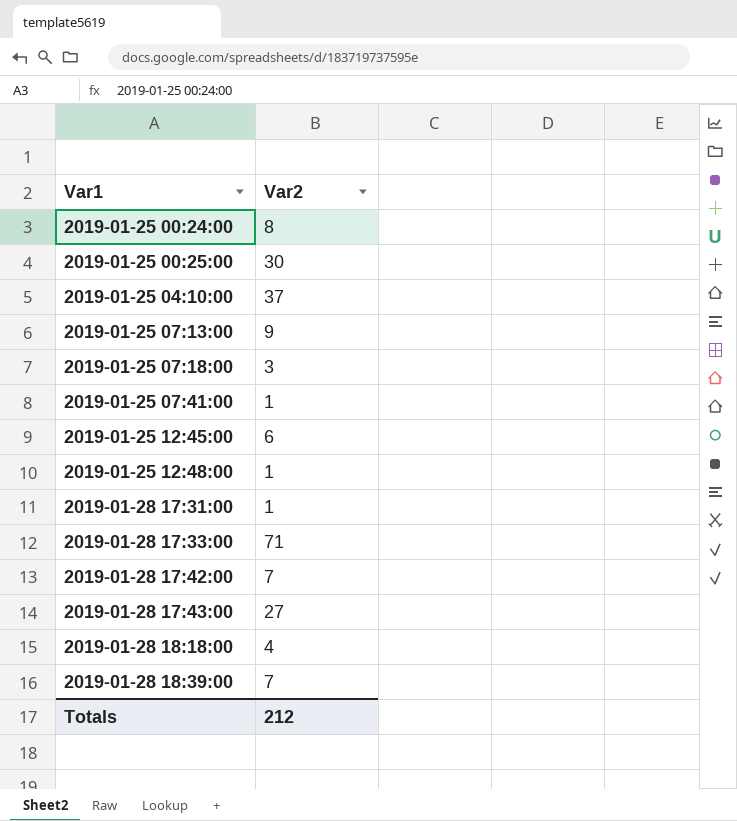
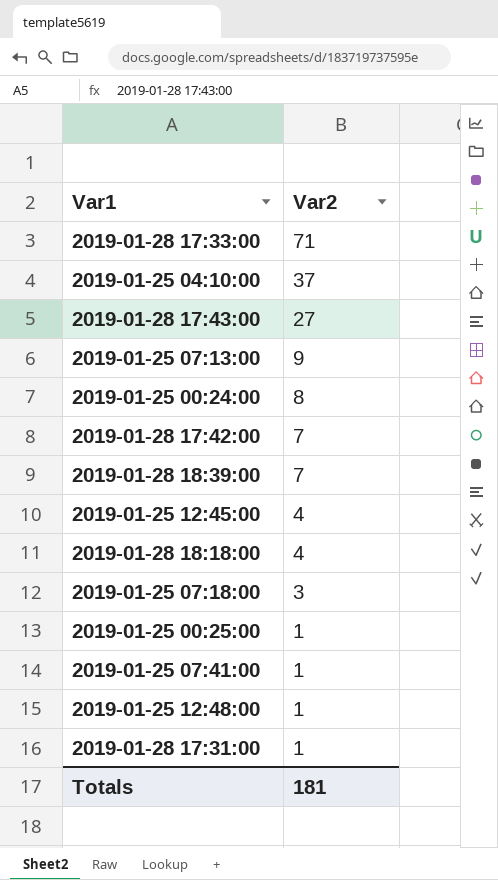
row order: Var1 ascending -> Var2 descending
2019-01-25 12:45:00 | Var2: 6 -> 4
2019-01-25 00:25:00 | Var2: 30 -> 1
Totals | Var2: 212 -> 181

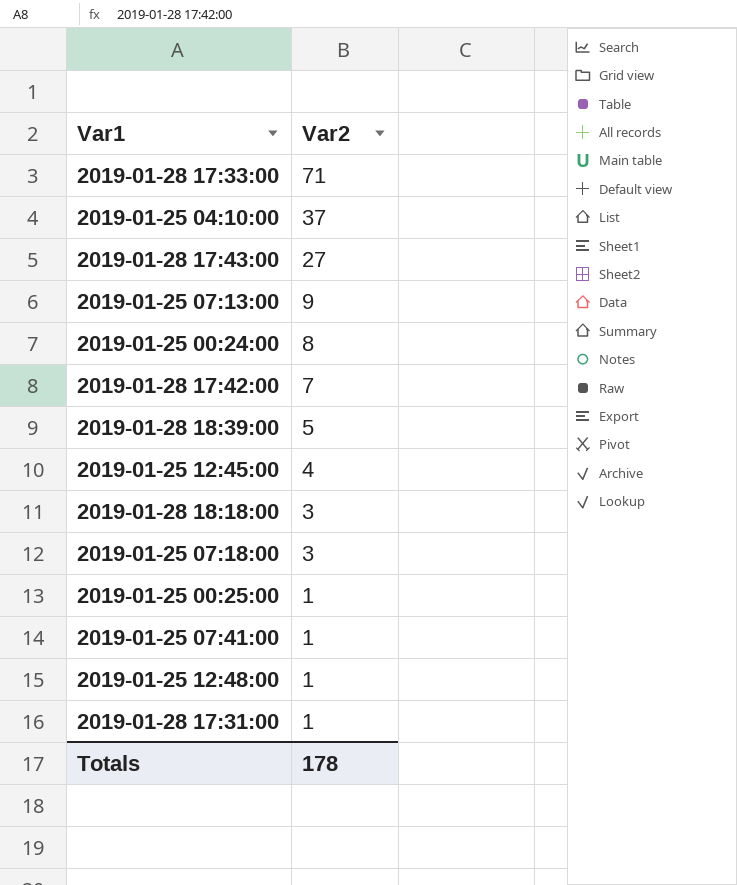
2019-01-28 18:39:00 | Var2: 7 -> 5
2019-01-28 18:18:00 | Var2: 4 -> 3
Totals | Var2: 181 -> 178

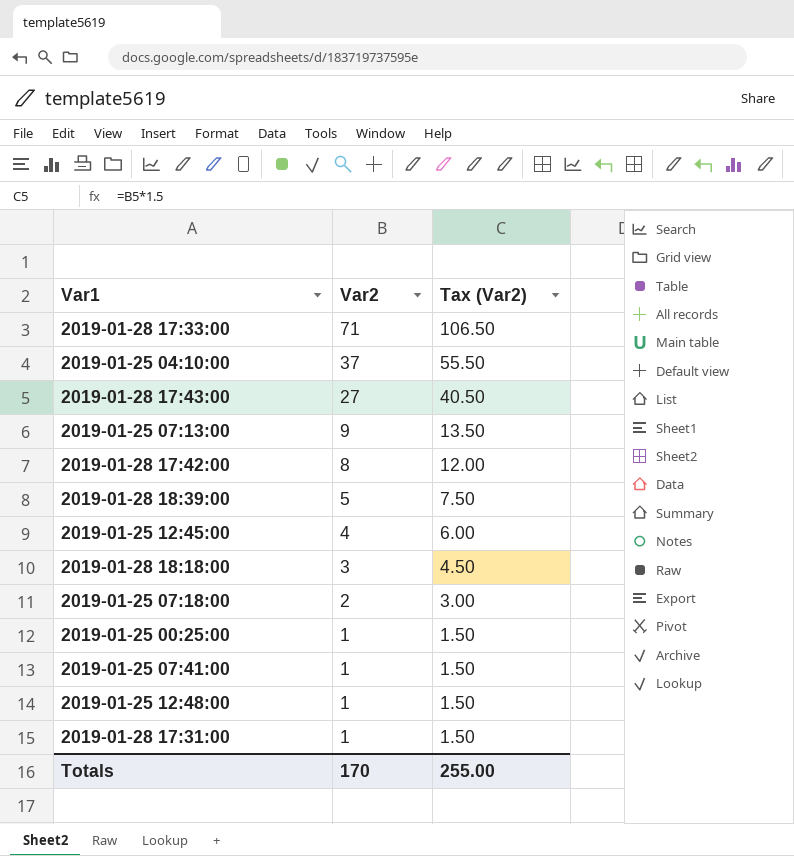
column Tax (Var2) | formula: none -> [Var2] * 1.5
row 2019-01-25 00:24:00: 8 -> none
2019-01-28 17:42:00 | Var2: 7 -> 8
2019-01-25 07:18:00 | Var2: 3 -> 2
Totals | Var2: 178 -> 170

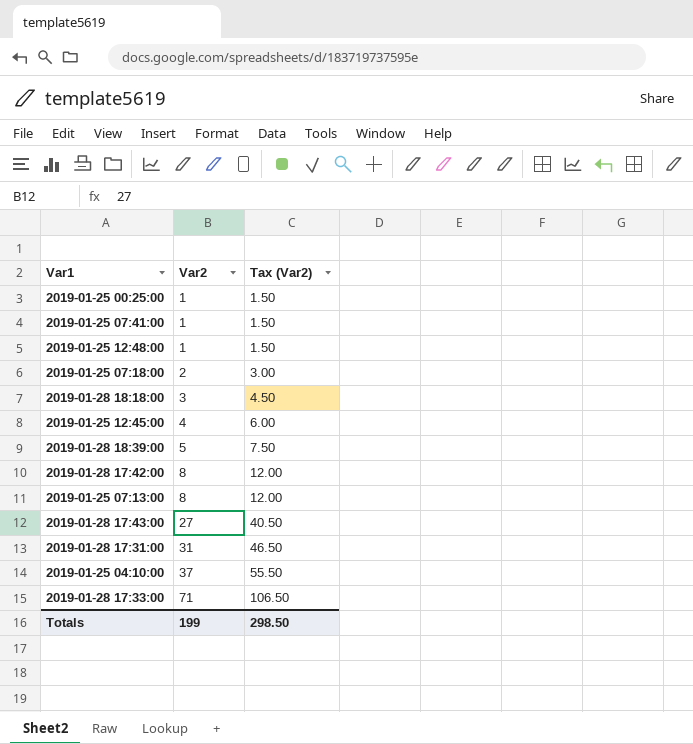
row order: Var2 descending -> Var2 ascending
2019-01-25 07:13:00 | Var2: 9 -> 8
2019-01-25 07:13:00 | Tax (Var2): 13.50 -> 12.00
2019-01-28 17:31:00 | Var2: 1 -> 31
2019-01-28 17:31:00 | Tax (Var2): 1.50 -> 46.50
Totals | Var2: 170 -> 199
Totals | Tax (Var2): 255.00 -> 298.50

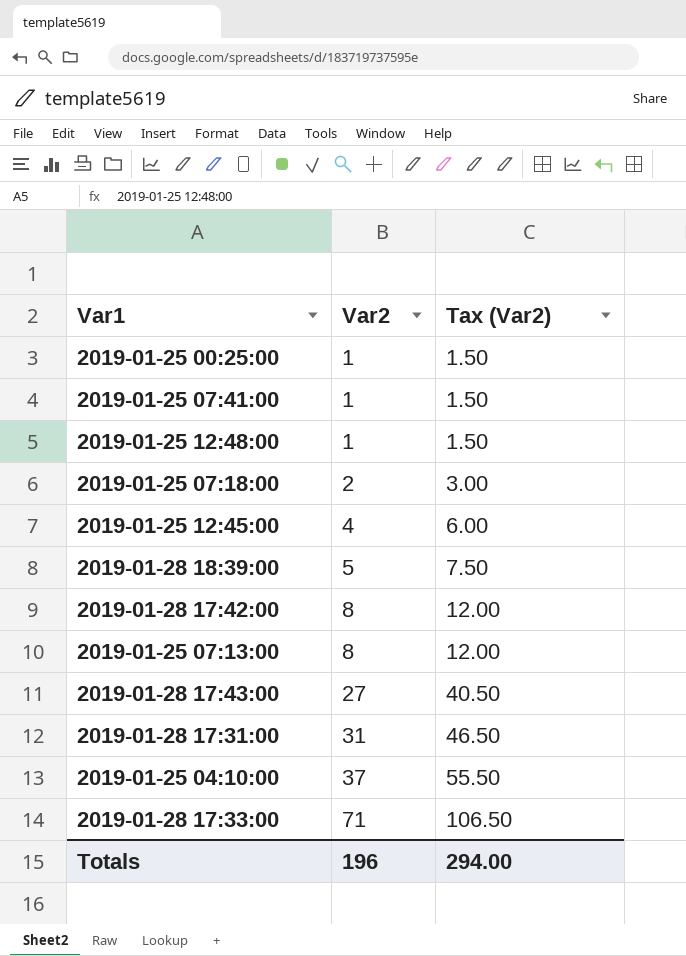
row 2019-01-28 18:18:00: 3 | 4.50 -> none
Totals | Var2: 199 -> 196
Totals | Tax (Var2): 298.50 -> 294.00

